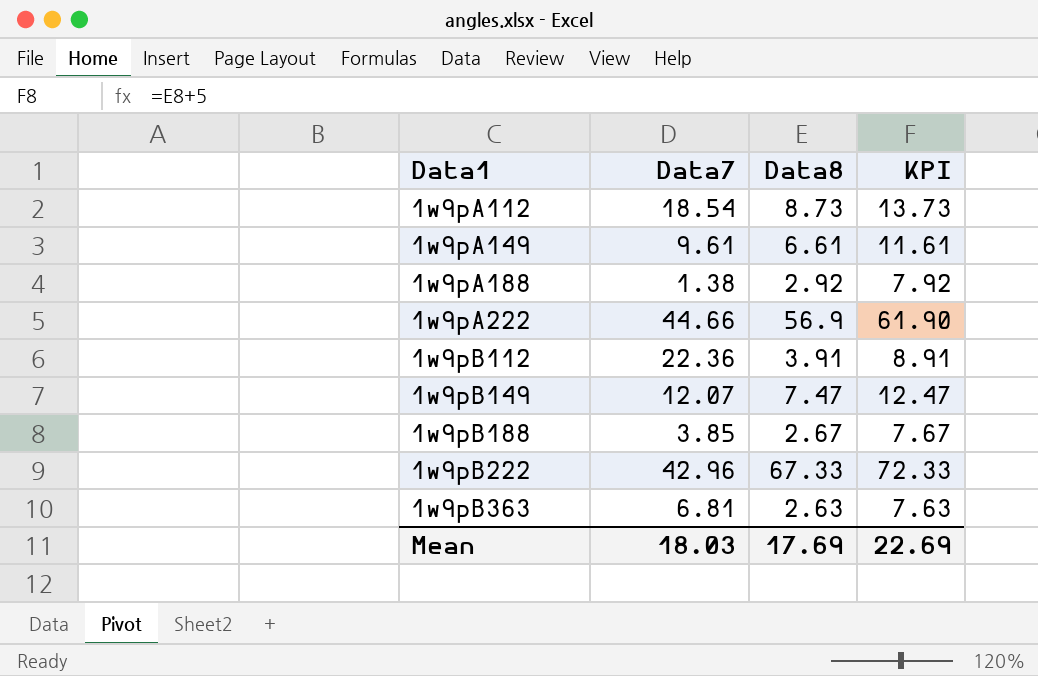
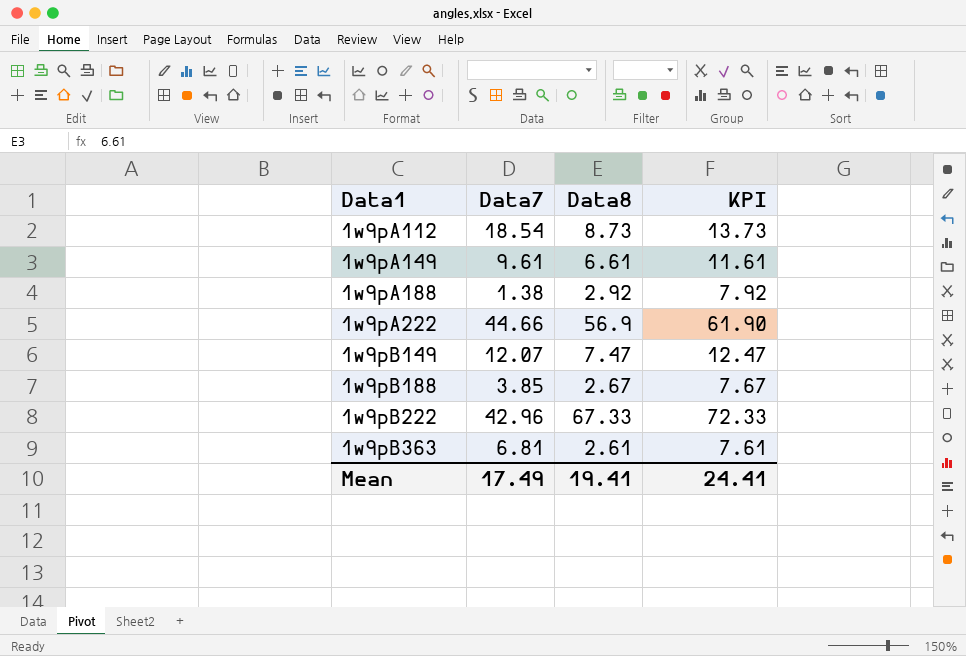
row 1w9pB112: 22.36 | 3.91 | 8.91 -> none
1w9pB363 | Data8: 2.63 -> 2.61
1w9pB363 | KPI: 7.63 -> 7.61
Mean | Data7: 18.03 -> 17.49
Mean | Data8: 17.69 -> 19.41
Mean | KPI: 22.69 -> 24.41

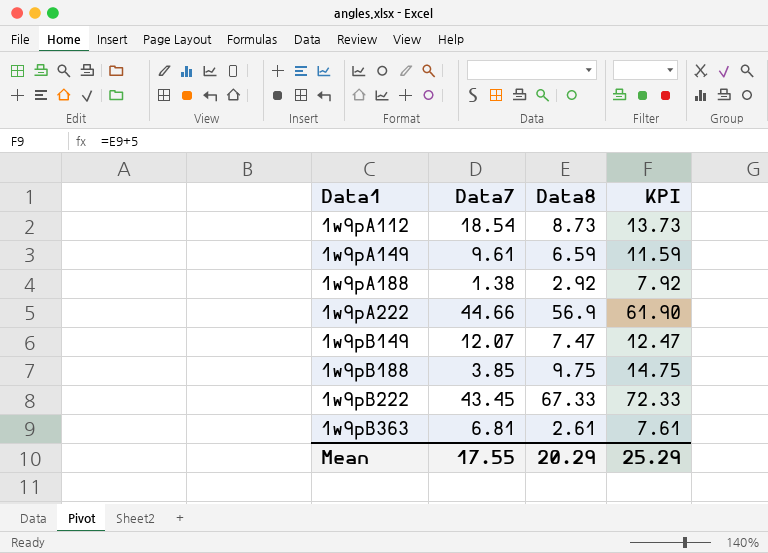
1w9pA149 | Data8: 6.61 -> 6.59
1w9pA149 | KPI: 11.61 -> 11.59
1w9pB188 | Data8: 2.67 -> 9.75
1w9pB188 | KPI: 7.67 -> 14.75
1w9pB222 | Data7: 42.96 -> 43.45
Mean | Data7: 17.49 -> 17.55
Mean | Data8: 19.41 -> 20.29
Mean | KPI: 24.41 -> 25.29

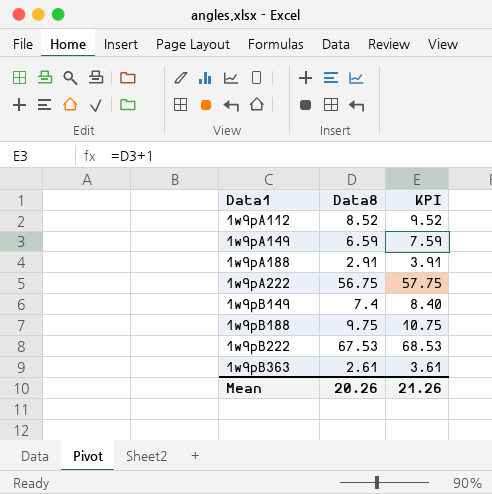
column Data7 | position: 2 -> none
column KPI | formula: [Data8] + 5 -> [Data8] + 1
1w9pA112 | Data8: 8.73 -> 8.52
1w9pA188 | Data8: 2.92 -> 2.91
1w9pA222 | Data8: 56.9 -> 56.75
1w9pB149 | Data8: 7.47 -> 7.4
1w9pB222 | Data8: 67.33 -> 67.53
Mean | Data8: 20.29 -> 20.26
Mean | KPI: 25.29 -> 21.26

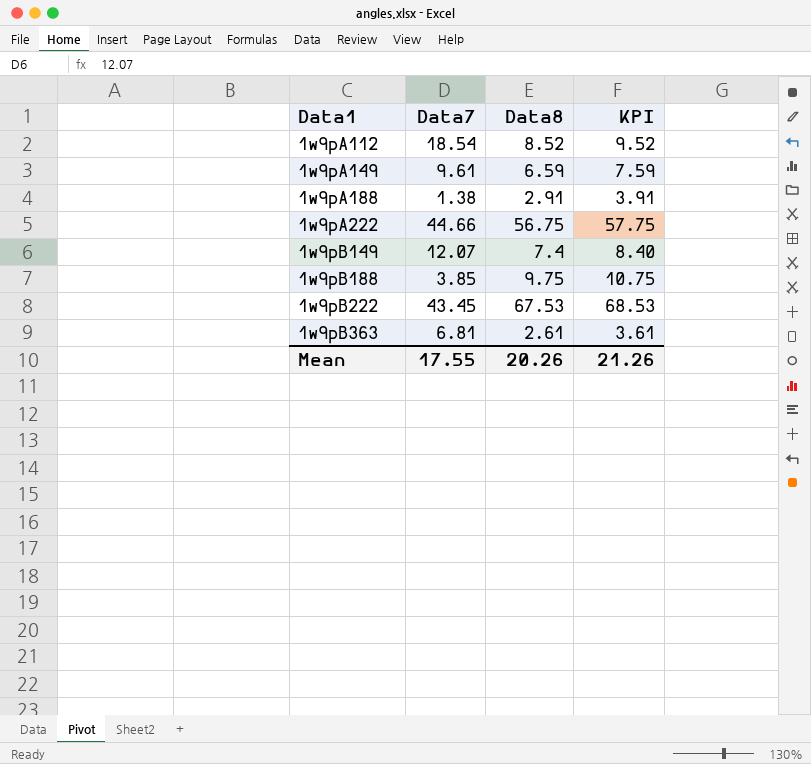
column Data7 | position: none -> 2

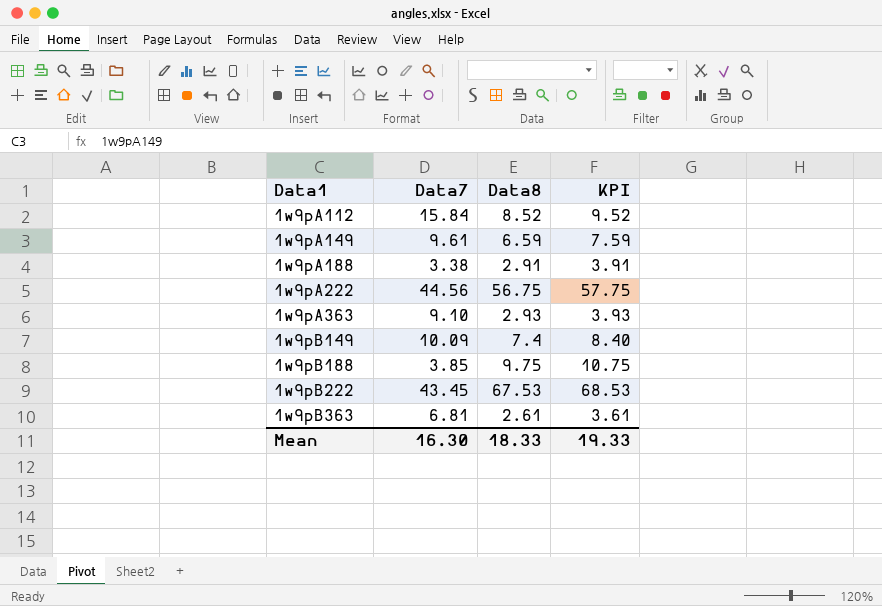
1w9pA112 | Data7: 18.54 -> 15.84
1w9pA188 | Data7: 1.38 -> 3.38
1w9pA222 | Data7: 44.66 -> 44.56
row 1w9pA363: none -> 9.10 | 2.93 | 3.93
1w9pB149 | Data7: 12.07 -> 10.09
Mean | Data7: 17.55 -> 16.30
Mean | Data8: 20.26 -> 18.33
Mean | KPI: 21.26 -> 19.33

